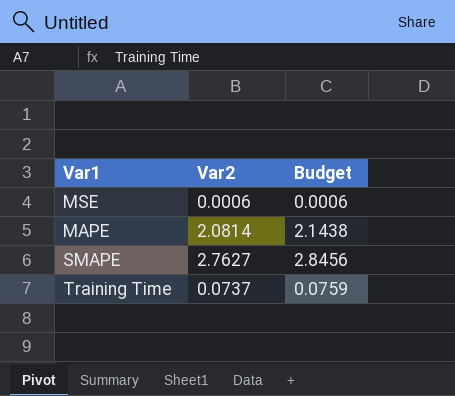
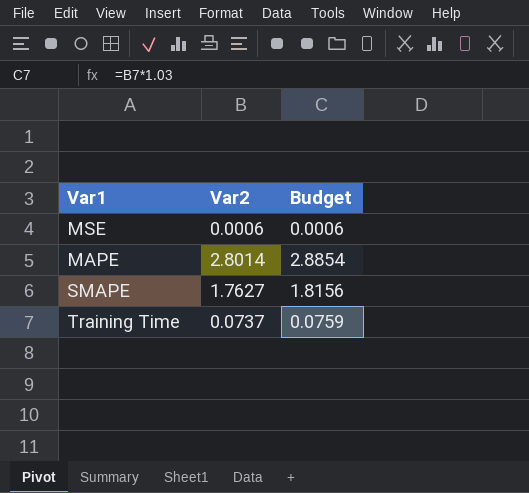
MAPE | Var2: 2.0814 -> 2.8014
MAPE | Budget: 2.1438 -> 2.8854
SMAPE | Var2: 2.7627 -> 1.7627
SMAPE | Budget: 2.8456 -> 1.8156

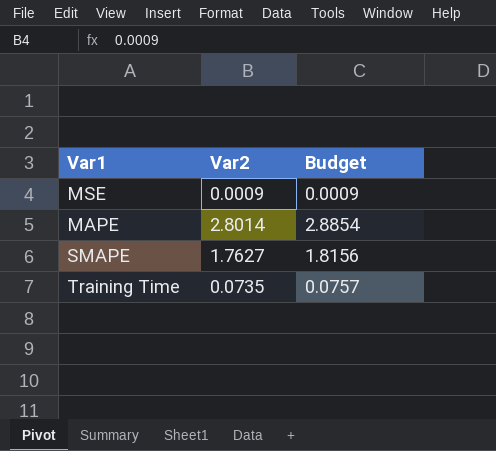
MSE | Var2: 0.0006 -> 0.0009
MSE | Budget: 0.0006 -> 0.0009
Training Time | Var2: 0.0737 -> 0.0735
Training Time | Budget: 0.0759 -> 0.0757

